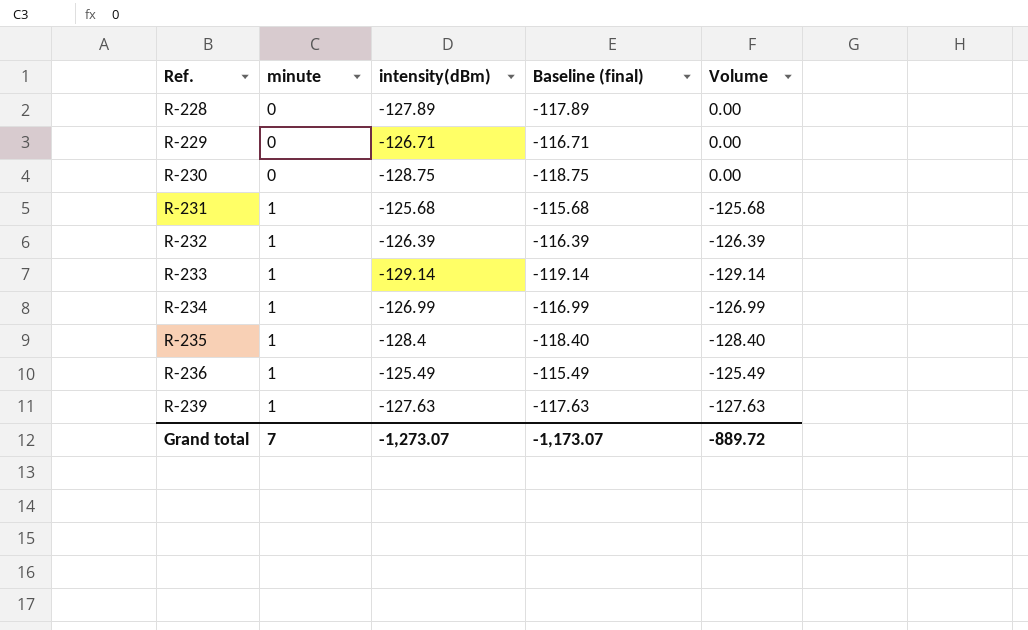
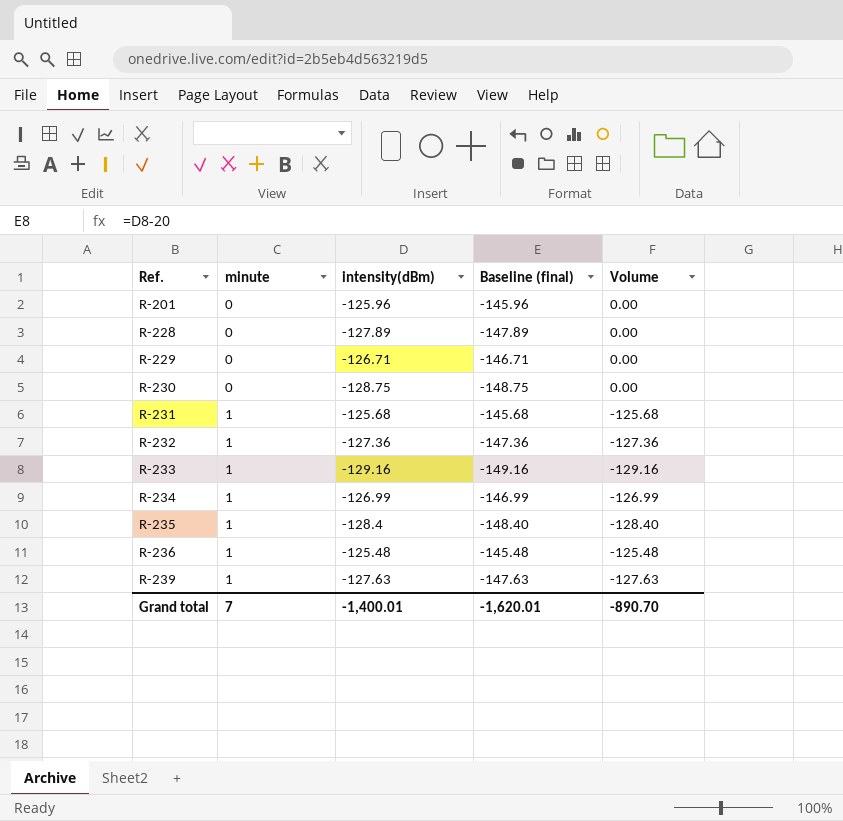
column Baseline (final) | formula: [intensity(dBm)] + 10 -> [intensity(dBm)] - 20
row R-201: none -> 0 | -125.96 | -145.96 | 0.00
R-232 | intensity(dBm): -126.39 -> -127.36
R-232 | Volume: -126.39 -> -127.36
R-233 | intensity(dBm): -129.14 -> -129.16
R-233 | Volume: -129.14 -> -129.16
R-236 | intensity(dBm): -125.49 -> -125.48
R-236 | Volume: -125.49 -> -125.48
Grand total | intensity(dBm): -1,273.07 -> -1,400.01
Grand total | Baseline (final): -1,173.07 -> -1,620.01
Grand total | Volume: -889.72 -> -890.70

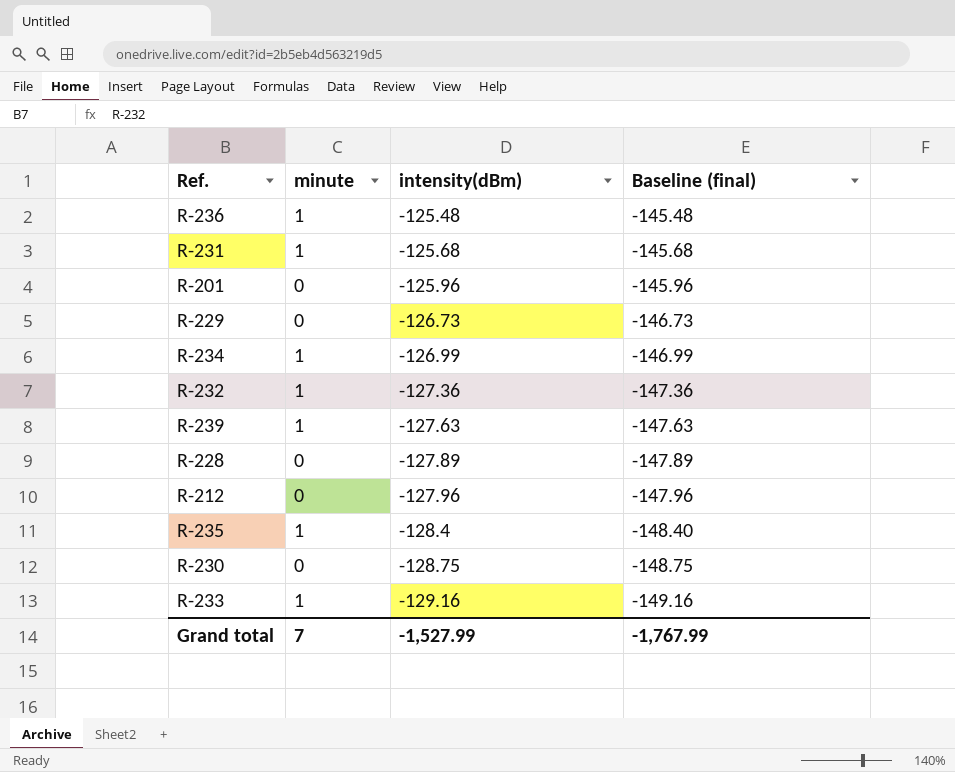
row order: Ref. ascending -> intensity(dBm) descending
column Volume | formula: [minute] * [intensity(dBm)] -> none
R-229 | intensity(dBm): -126.71 -> -126.73
R-229 | Baseline (final): -146.71 -> -146.73
row R-212: none -> 0 | -127.96 | -147.96
Grand total | intensity(dBm): -1,400.01 -> -1,527.99
Grand total | Baseline (final): -1,620.01 -> -1,767.99

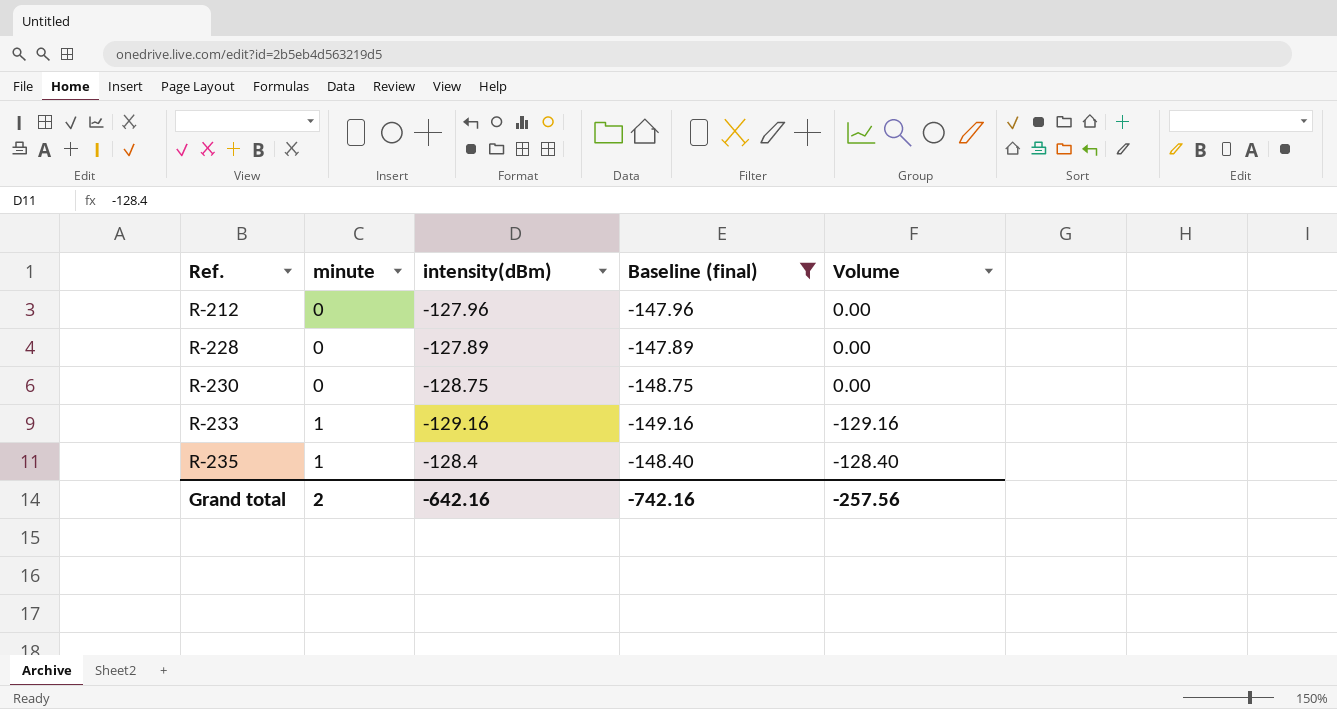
filter: none -> Baseline (final) <= -147.89
row order: intensity(dBm) descending -> Ref. ascending
column Volume | formula: none -> [minute] * [intensity(dBm)]
Grand total | minute: 7 -> 2
Grand total | intensity(dBm): -1,527.99 -> -642.16
Grand total | Baseline (final): -1,767.99 -> -742.16

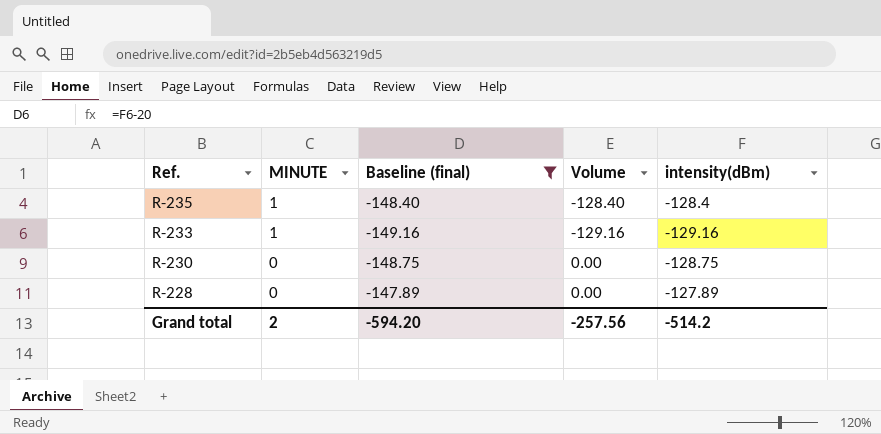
row order: Ref. ascending -> Ref. descending
column name: minute -> MINUTE
column intensity(dBm) | position: 3 -> 5
row R-212: 0 | -127.96 | -147.96 | 0.00 -> none
Grand total | Baseline (final): -742.16 -> -594.20
Grand total | intensity(dBm): -642.16 -> -514.2

